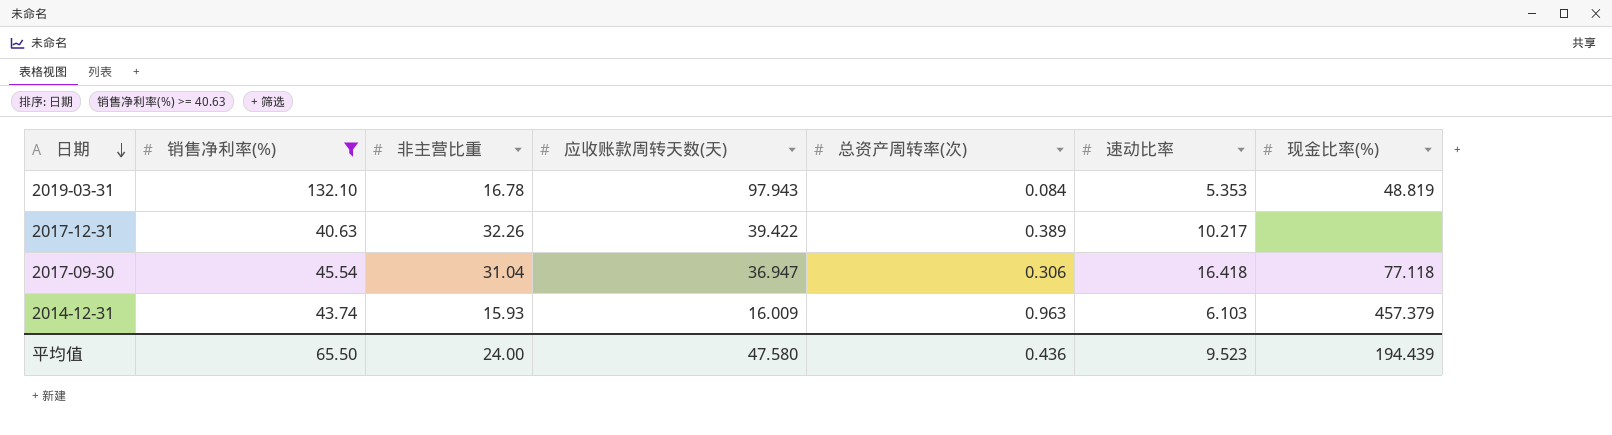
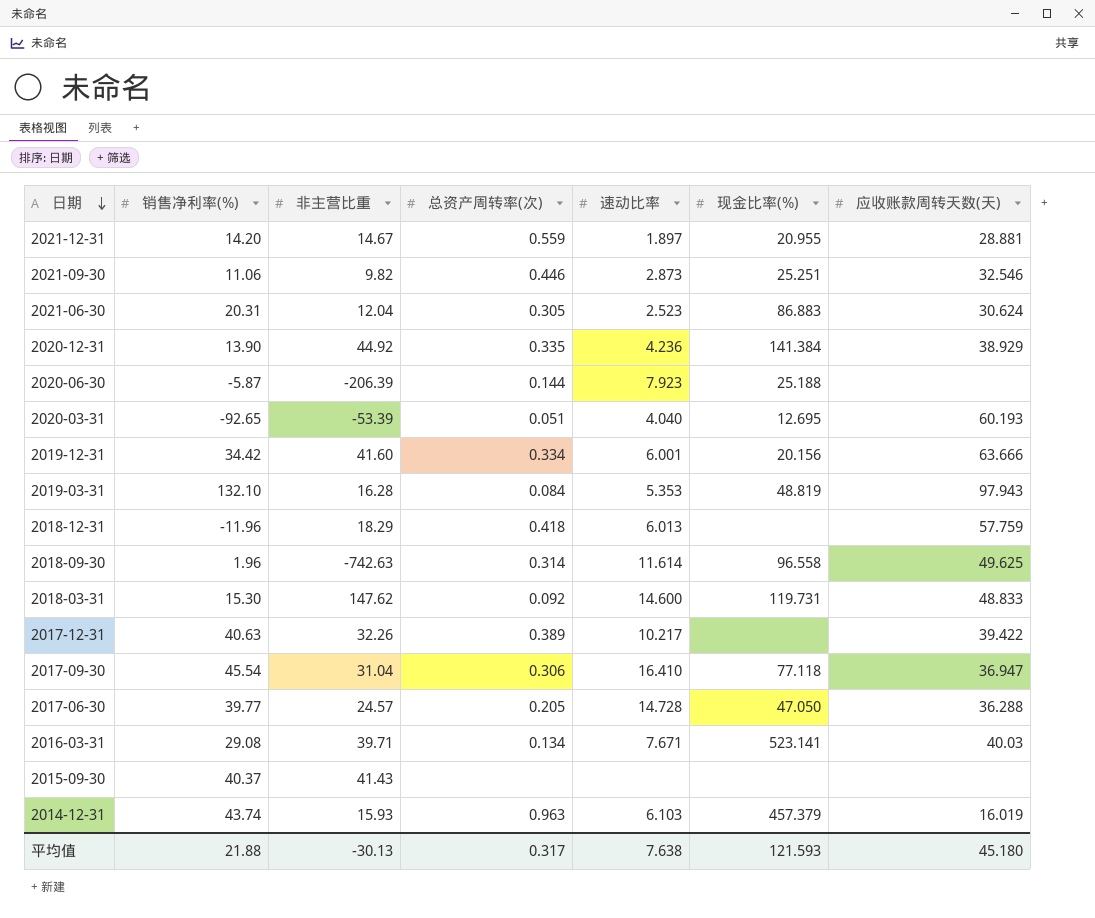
filter: 销售净利率(%) >= 40.63 -> none
column 应收账款周转天数(天) | position: 4 -> 7
2019-03-31 | 非主营比重: 16.78 -> 16.28
2017-09-30 | 速动比率: 16.418 -> 16.410
2014-12-31 | 应收账款周转天数(天): 16.009 -> 16.019
平均值 | 销售净利率(%): 65.50 -> 21.88
平均值 | 非主营比重: 24.00 -> -30.13
平均值 | 总资产周转率(次): 0.436 -> 0.317
平均值 | 速动比率: 9.523 -> 7.638
平均值 | 现金比率(%): 194.439 -> 121.593
平均值 | 应收账款周转天数(天): 47.580 -> 45.180

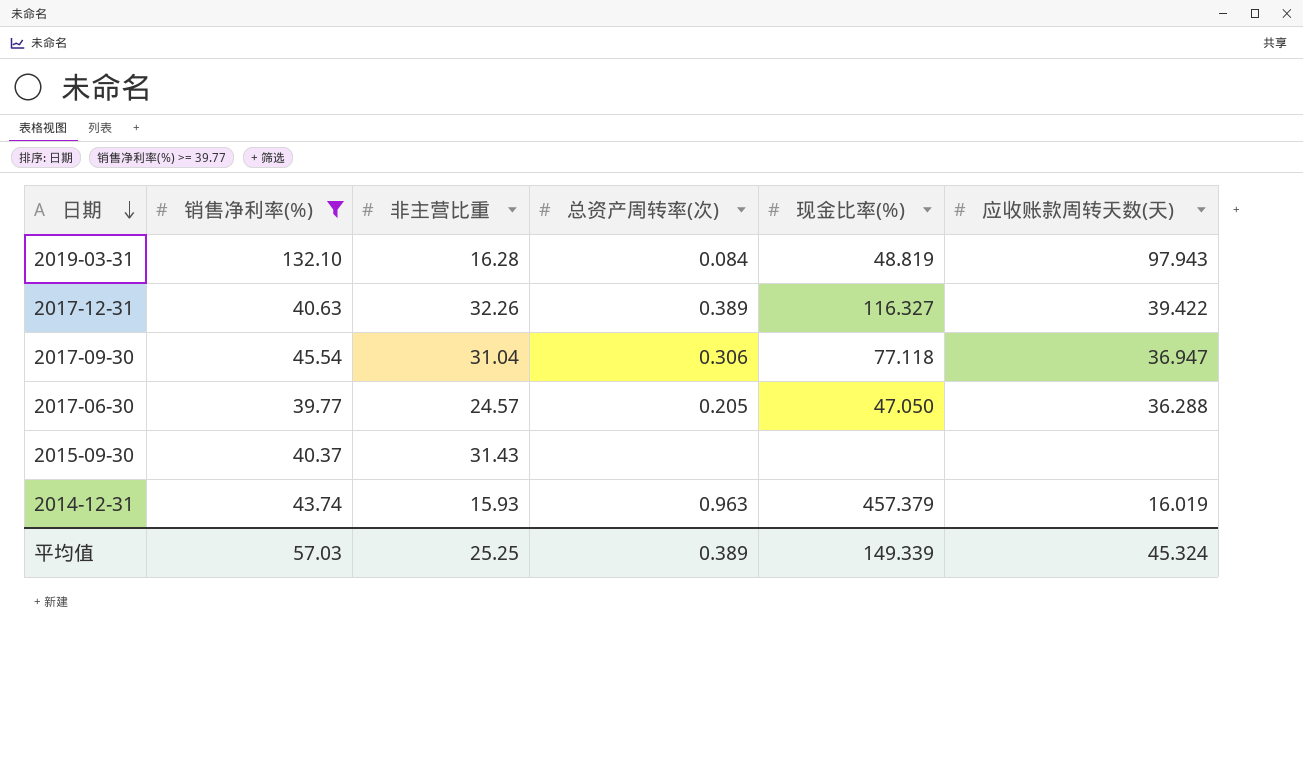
filter: none -> 销售净利率(%) >= 39.77
column 速动比率 | position: 5 -> none
2017-12-31 | 现金比率(%): none -> 116.327
2015-09-30 | 非主营比重: 41.43 -> 31.43
平均值 | 销售净利率(%): 21.88 -> 57.03
平均值 | 非主营比重: -30.13 -> 25.25
平均值 | 总资产周转率(次): 0.317 -> 0.389
平均值 | 现金比率(%): 121.593 -> 149.339
平均值 | 应收账款周转天数(天): 45.180 -> 45.324

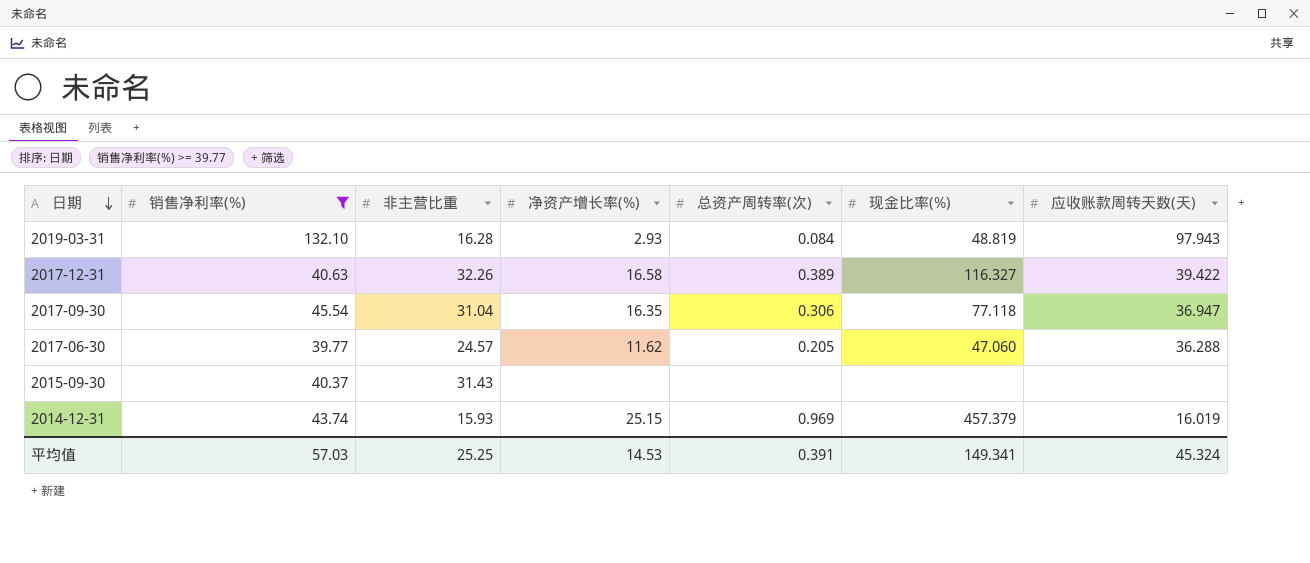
column 净资产增长率(%) | position: none -> 4
2017-06-30 | 现金比率(%): 47.050 -> 47.060
2014-12-31 | 总资产周转率(次): 0.963 -> 0.969
平均值 | 总资产周转率(次): 0.389 -> 0.391
平均值 | 现金比率(%): 149.339 -> 149.341

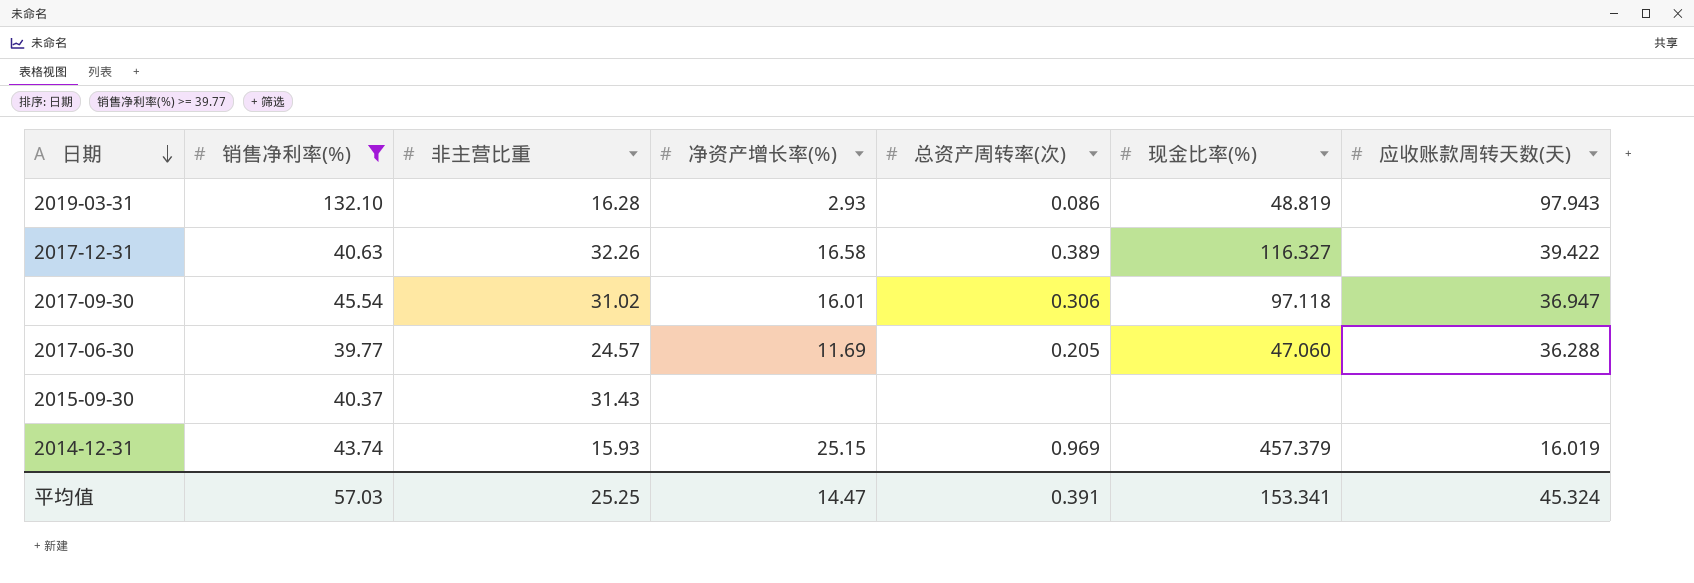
2019-03-31 | 总资产周转率(次): 0.084 -> 0.086
2017-09-30 | 非主营比重: 31.04 -> 31.02
2017-09-30 | 净资产增长率(%): 16.35 -> 16.01
2017-09-30 | 现金比率(%): 77.118 -> 97.118
2017-06-30 | 净资产增长率(%): 11.62 -> 11.69
平均值 | 净资产增长率(%): 14.53 -> 14.47
平均值 | 现金比率(%): 149.341 -> 153.341

